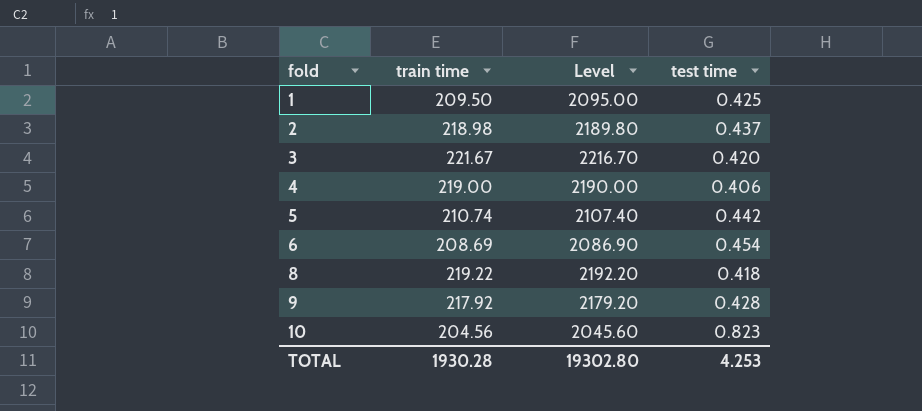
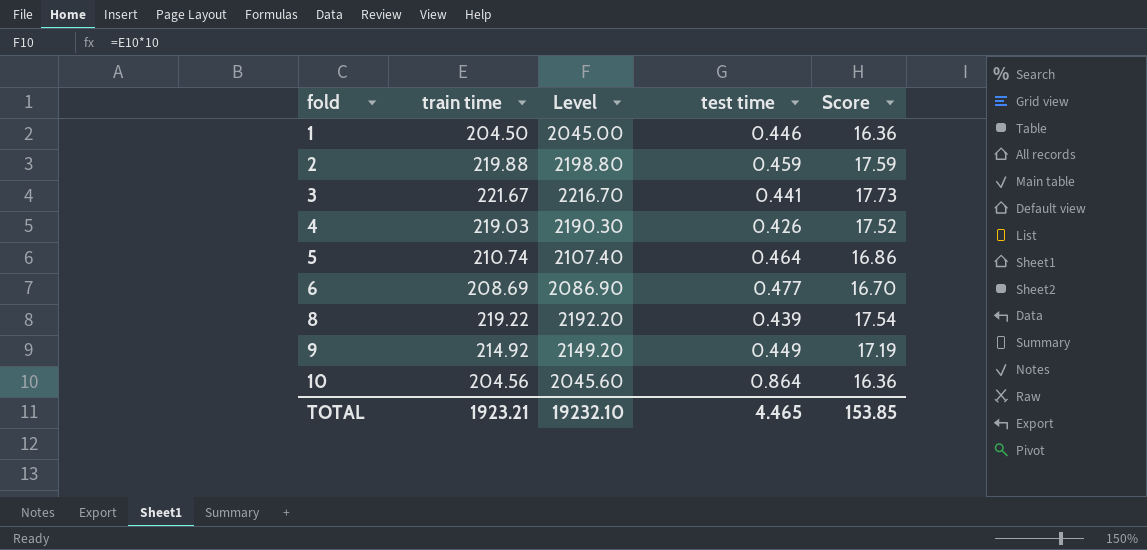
column Score | formula: none -> [train time] * 0.08
1 | train time: 209.50 -> 204.50
1 | Level: 2095.00 -> 2045.00
1 | test time: 0.425 -> 0.446
2 | train time: 218.98 -> 219.88
2 | Level: 2189.80 -> 2198.80
2 | test time: 0.437 -> 0.459
3 | test time: 0.420 -> 0.441
4 | train time: 219.00 -> 219.03
4 | Level: 2190.00 -> 2190.30
4 | test time: 0.406 -> 0.426
5 | test time: 0.442 -> 0.464
6 | test time: 0.454 -> 0.477
8 | test time: 0.418 -> 0.439
9 | train time: 217.92 -> 214.92
9 | Level: 2179.20 -> 2149.20
9 | test time: 0.428 -> 0.449
10 | test time: 0.823 -> 0.864
TOTAL | train time: 1930.28 -> 1923.21
TOTAL | Level: 19302.80 -> 19232.10
TOTAL | test time: 4.253 -> 4.465

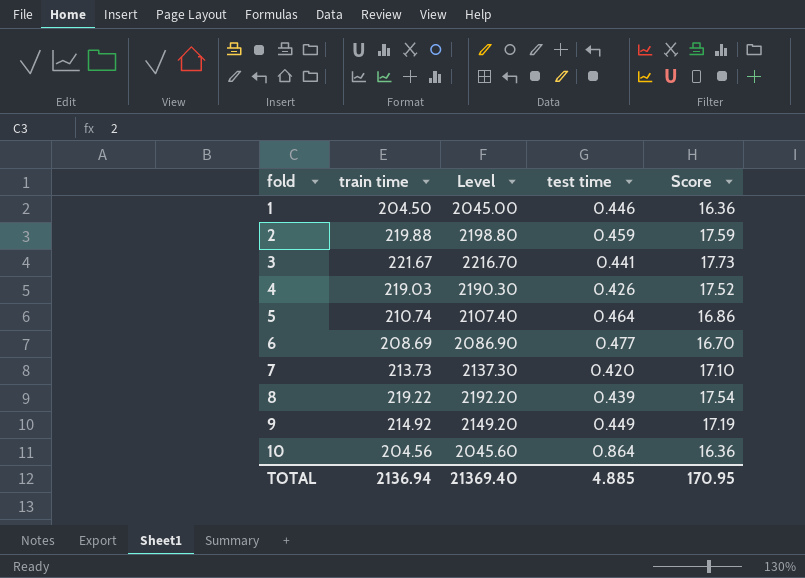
row 7: none -> 213.73 | 2137.30 | 0.420 | 17.10
TOTAL | train time: 1923.21 -> 2136.94
TOTAL | Level: 19232.10 -> 21369.40
TOTAL | test time: 4.465 -> 4.885
TOTAL | Score: 153.85 -> 170.95

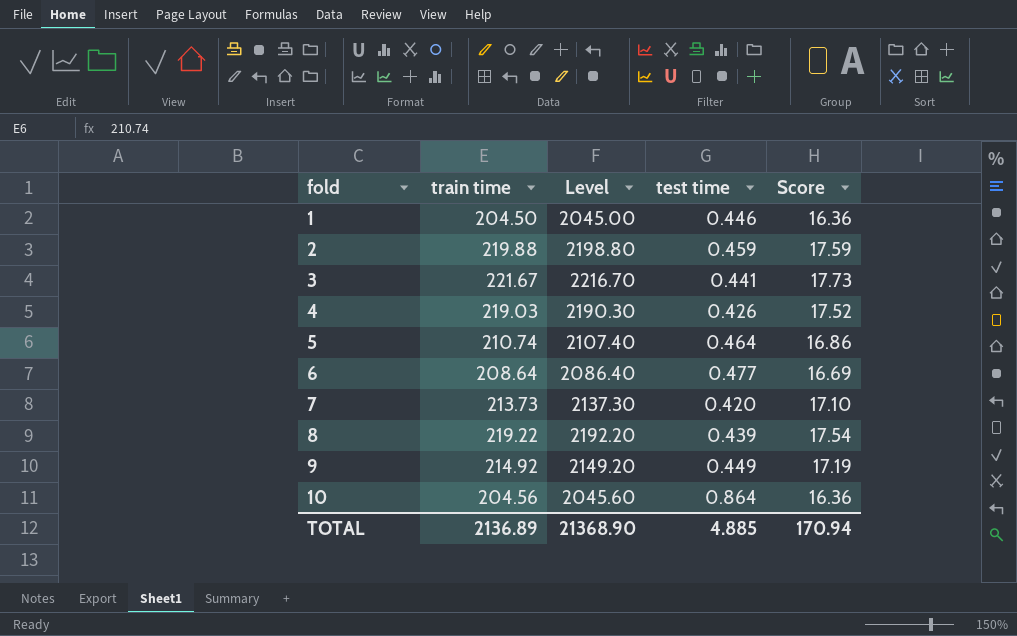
6 | train time: 208.69 -> 208.64
6 | Level: 2086.90 -> 2086.40
6 | Score: 16.70 -> 16.69
TOTAL | train time: 2136.94 -> 2136.89
TOTAL | Level: 21369.40 -> 21368.90
TOTAL | Score: 170.95 -> 170.94

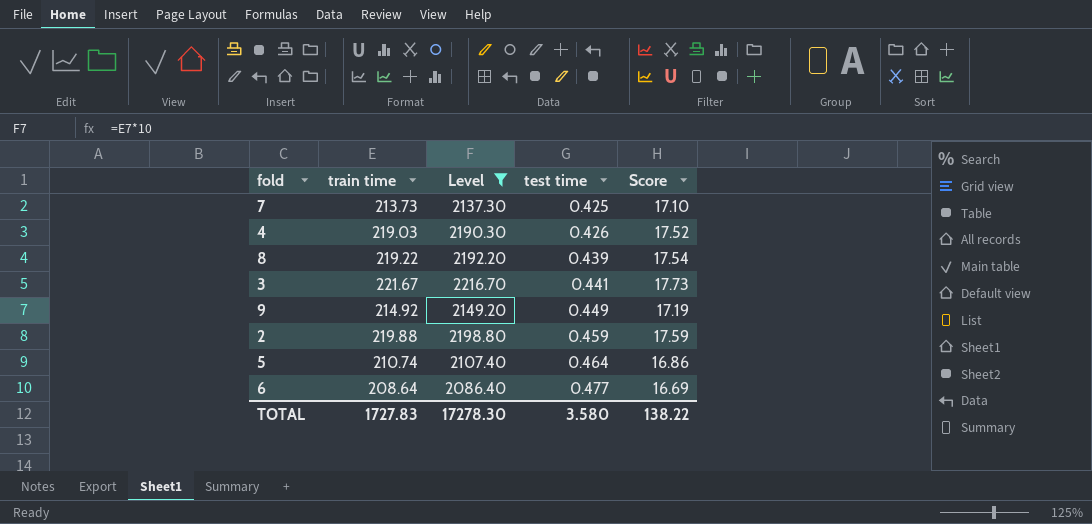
filter: none -> Level >= 2086.40
row order: fold ascending -> test time ascending
7 | test time: 0.420 -> 0.425
TOTAL | train time: 2136.89 -> 1727.83
TOTAL | Level: 21368.90 -> 17278.30
TOTAL | test time: 4.885 -> 3.580
TOTAL | Score: 170.94 -> 138.22

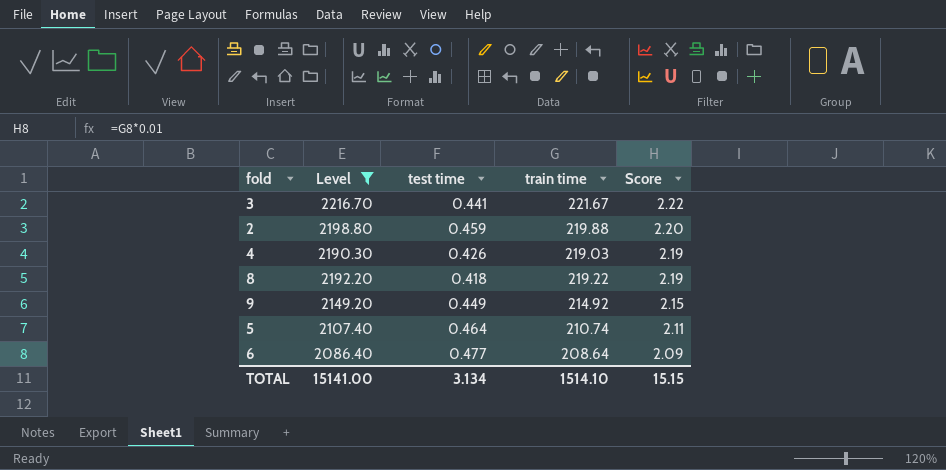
row order: test time ascending -> Score descending
column train time | position: 2 -> 4
column Score | formula: [train time] * 0.08 -> [train time] * 0.01
row 7: 213.73 | 2137.30 | 0.425 | 17.10 -> none
8 | test time: 0.439 -> 0.418
TOTAL | Level: 17278.30 -> 15141.00
TOTAL | test time: 3.580 -> 3.134
TOTAL | train time: 1727.83 -> 1514.10
TOTAL | Score: 138.22 -> 15.15

